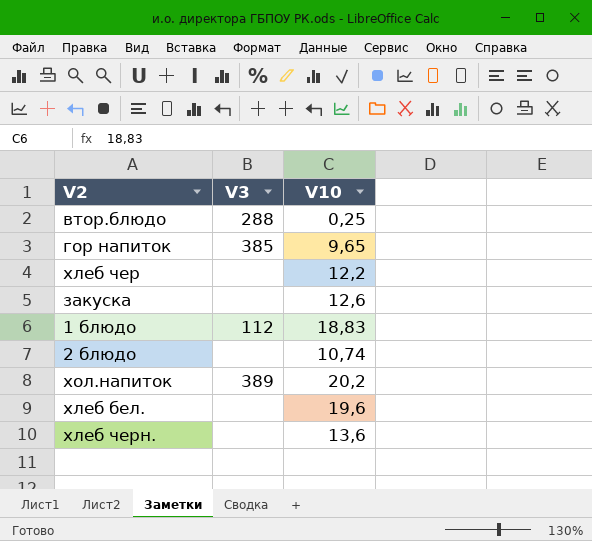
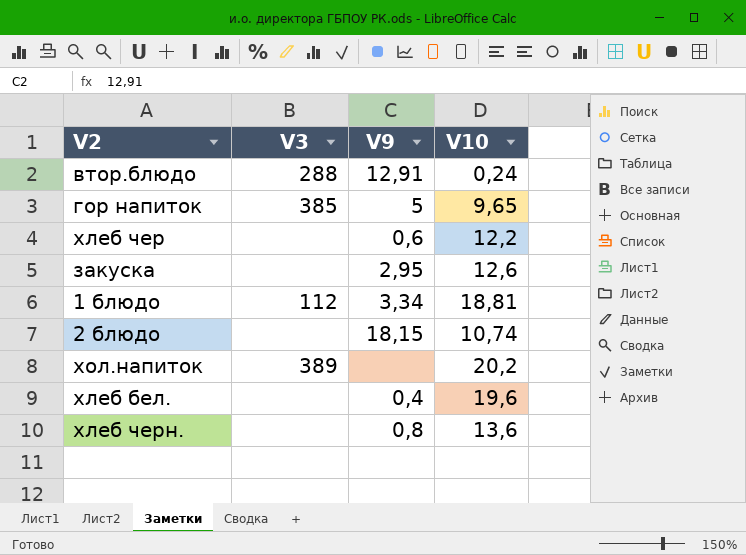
column V9 | position: none -> 3
втор.блюдо | V10: 0,25 -> 0,24
1 блюдо | V10: 18,83 -> 18,81

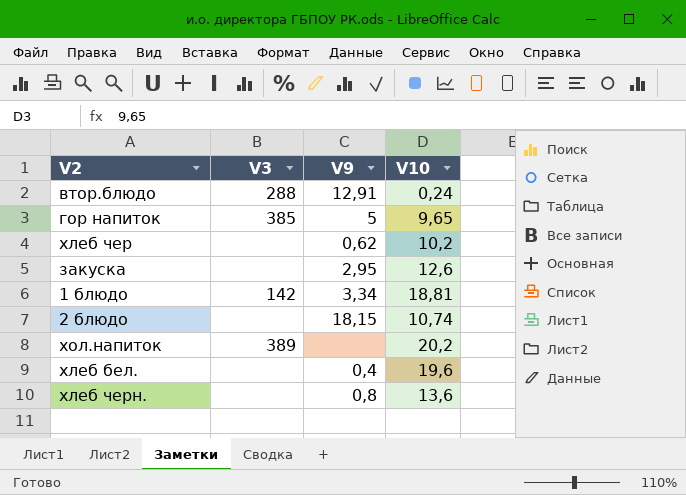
хлеб чер | V9: 0,6 -> 0,62
хлеб чер | V10: 12,2 -> 10,2
1 блюдо | V3: 112 -> 142

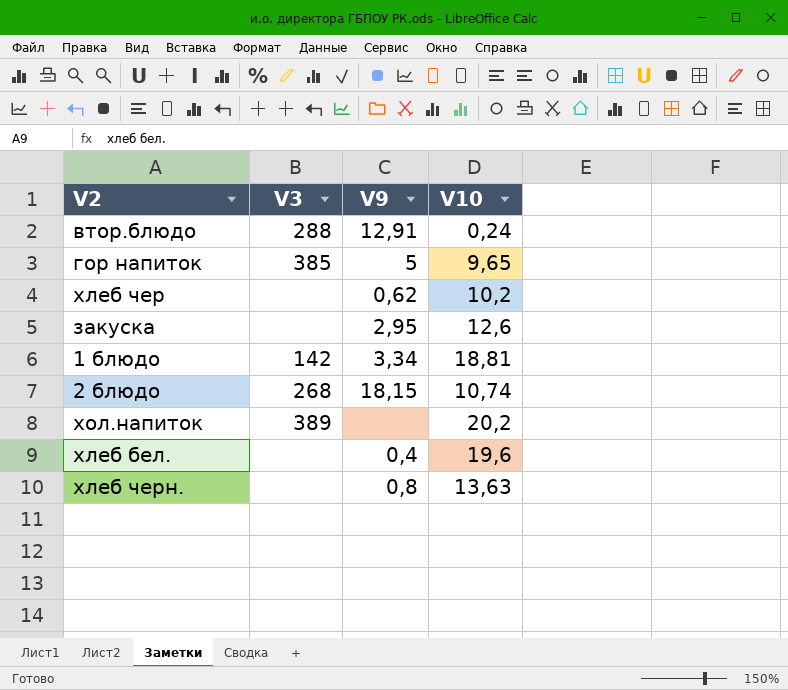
2 блюдо | V3: none -> 268
хлеб черн. | V10: 13,6 -> 13,63

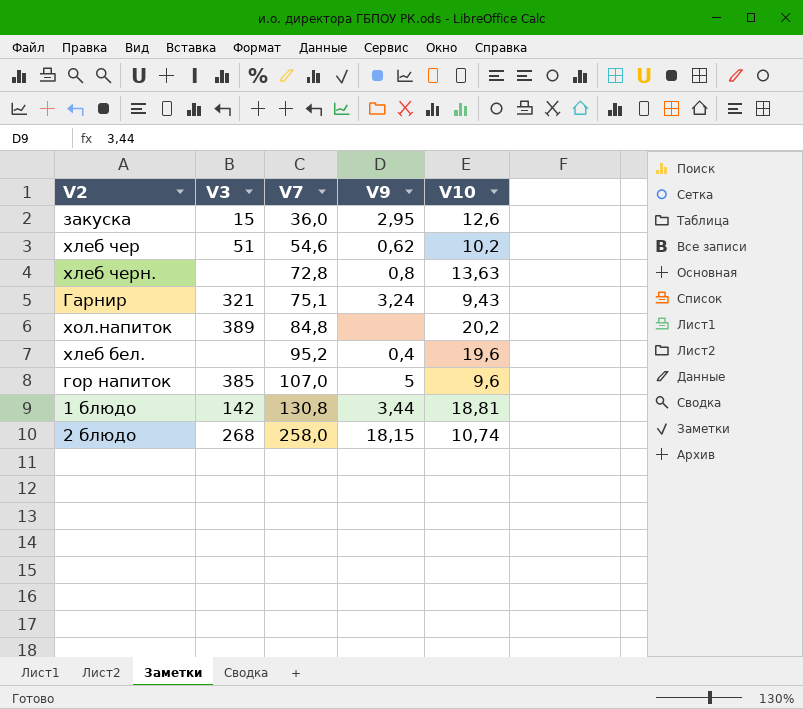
row order: none -> V7 ascending
column V7 | position: none -> 3
row втор.блюдо: 288 | 12,91 | 0,24 -> none
закуска | V3: none -> 15
хлеб чер | V3: none -> 51
row Гарнир: none -> 321 | 75,1 | 3,24 | 9,43
гор напиток | V10: 9,65 -> 9,6
1 блюдо | V9: 3,34 -> 3,44

